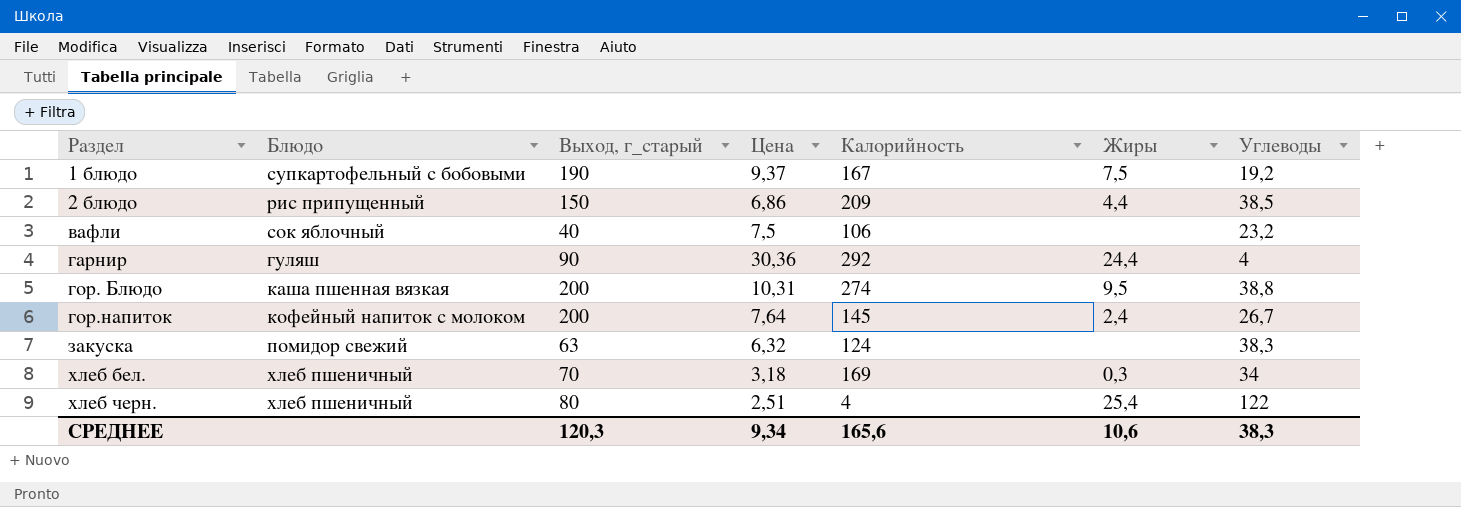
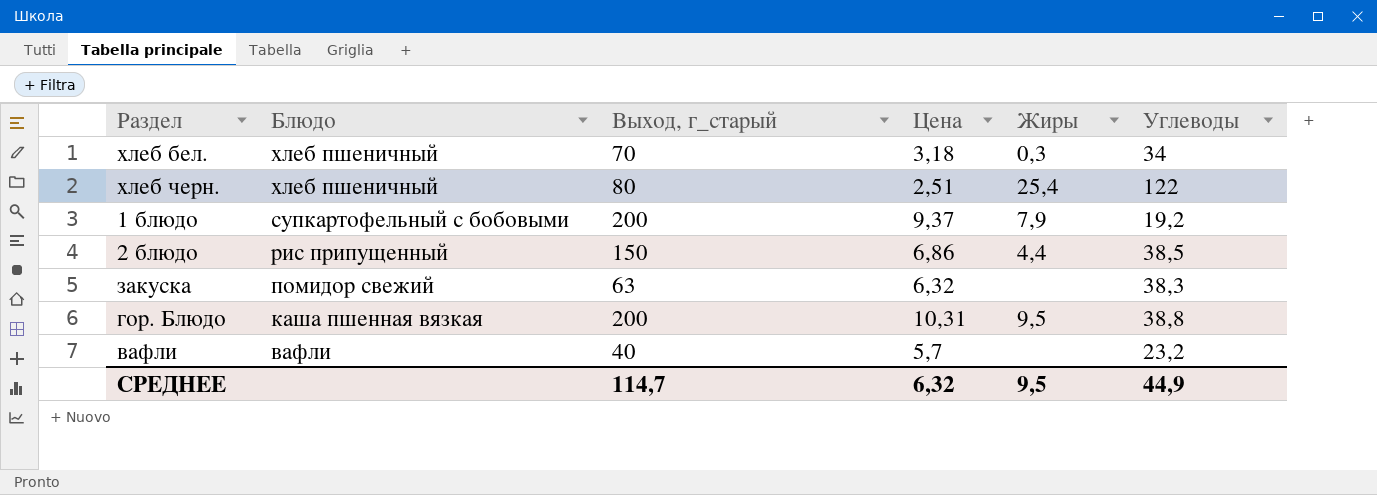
row order: Раздел ascending -> Блюдо descending
column Калорийность | position: 5 -> none
row гарнир: гуляш | 90 | 30,36 | 292 | 24,4 | 4 -> none
row гор.напиток: кофейный напиток с молоком | 200 | 7,64 | 145 | 2,4 | 26,7 -> none
1 блюдо | Выход, г_старый: 190 -> 200
1 блюдо | Жиры: 7,5 -> 7,9
вафли | Блюдо: сок яблочный -> вафли
вафли | Цена: 7,5 -> 5,7
СРЕДНЕЕ | Выход, г_старый: 120,3 -> 114,7
СРЕДНЕЕ | Цена: 9,34 -> 6,32
СРЕДНЕЕ | Жиры: 10,6 -> 9,5
СРЕДНЕЕ | Углеводы: 38,3 -> 44,9

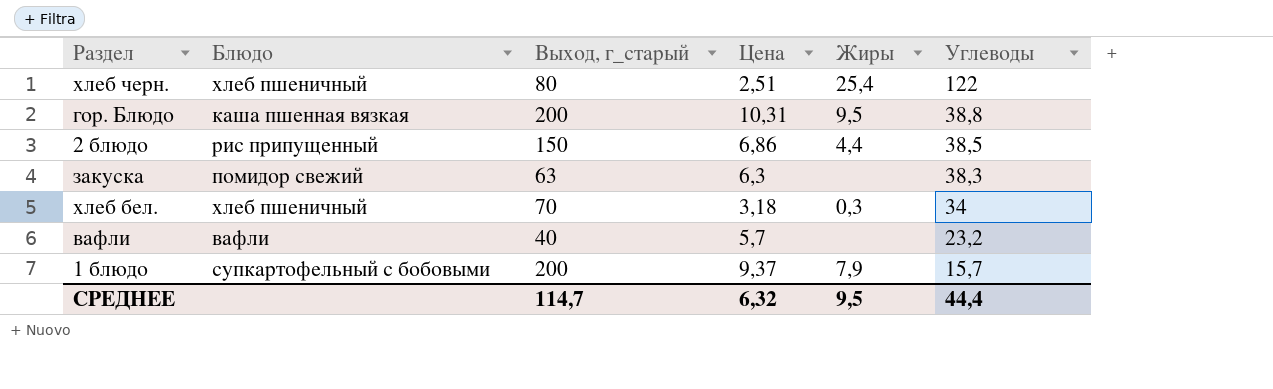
row order: Блюдо descending -> Углеводы descending
закуска | Цена: 6,32 -> 6,3
1 блюдо | Углеводы: 19,2 -> 15,7
СРЕДНЕЕ | Углеводы: 44,9 -> 44,4

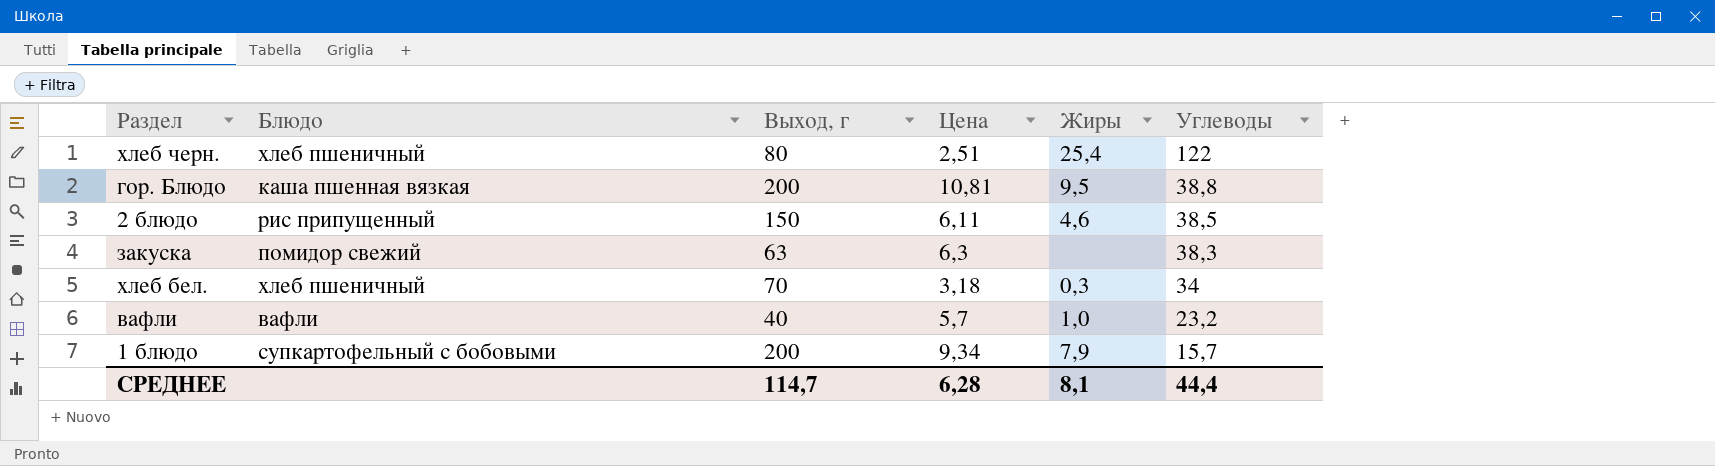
column name: Выход, г_старый -> Выход, г
гор. Блюдо | Цена: 10,31 -> 10,81
2 блюдо | Цена: 6,86 -> 6,11
2 блюдо | Жиры: 4,4 -> 4,6
вафли | Жиры: none -> 1,0
1 блюдо | Цена: 9,37 -> 9,34
СРЕДНЕЕ | Цена: 6,32 -> 6,28
СРЕДНЕЕ | Жиры: 9,5 -> 8,1

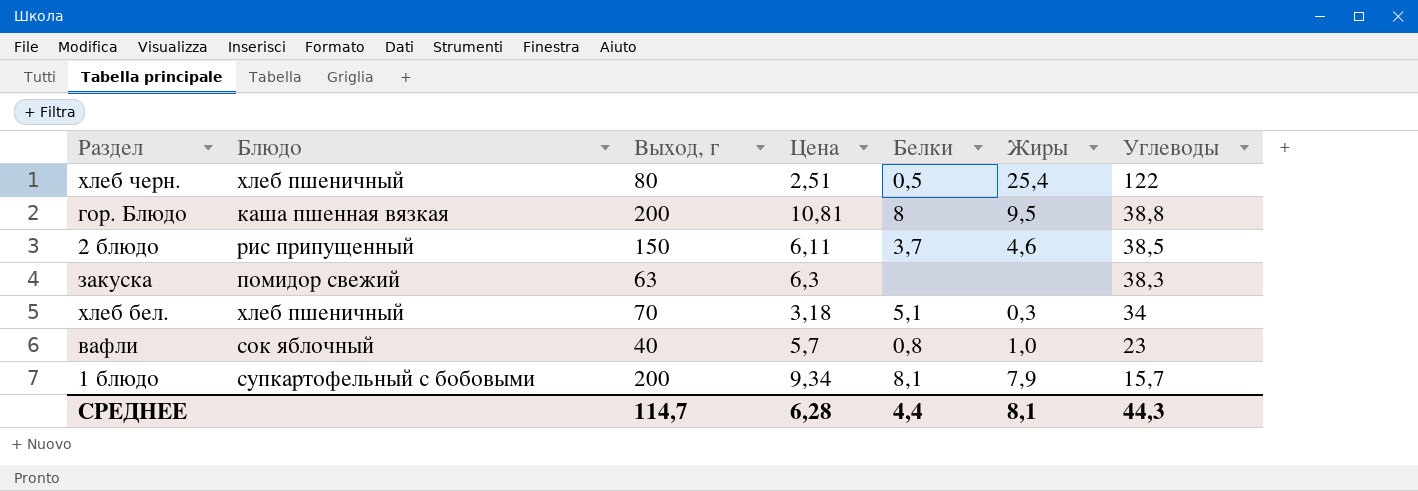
column Белки | position: none -> 5
вафли | Блюдо: вафли -> сок яблочный
вафли | Углеводы: 23,2 -> 23
СРЕДНЕЕ | Углеводы: 44,4 -> 44,3

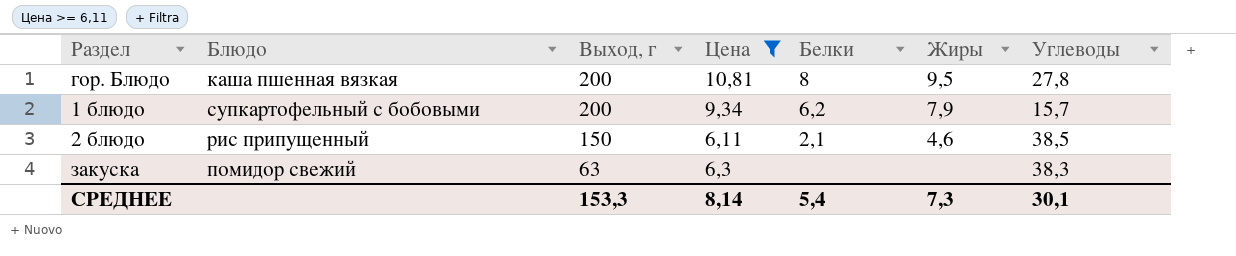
filter: none -> Цена >= 6,11
row order: Углеводы descending -> Выход, г descending
гор. Блюдо | Углеводы: 38,8 -> 27,8
1 блюдо | Белки: 8,1 -> 6,2
2 блюдо | Белки: 3,7 -> 2,1
СРЕДНЕЕ | Выход, г: 114,7 -> 153,3
СРЕДНЕЕ | Цена: 6,28 -> 8,14
СРЕДНЕЕ | Белки: 4,4 -> 5,4
СРЕДНЕЕ | Жиры: 8,1 -> 7,3
СРЕДНЕЕ | Углеводы: 44,3 -> 30,1

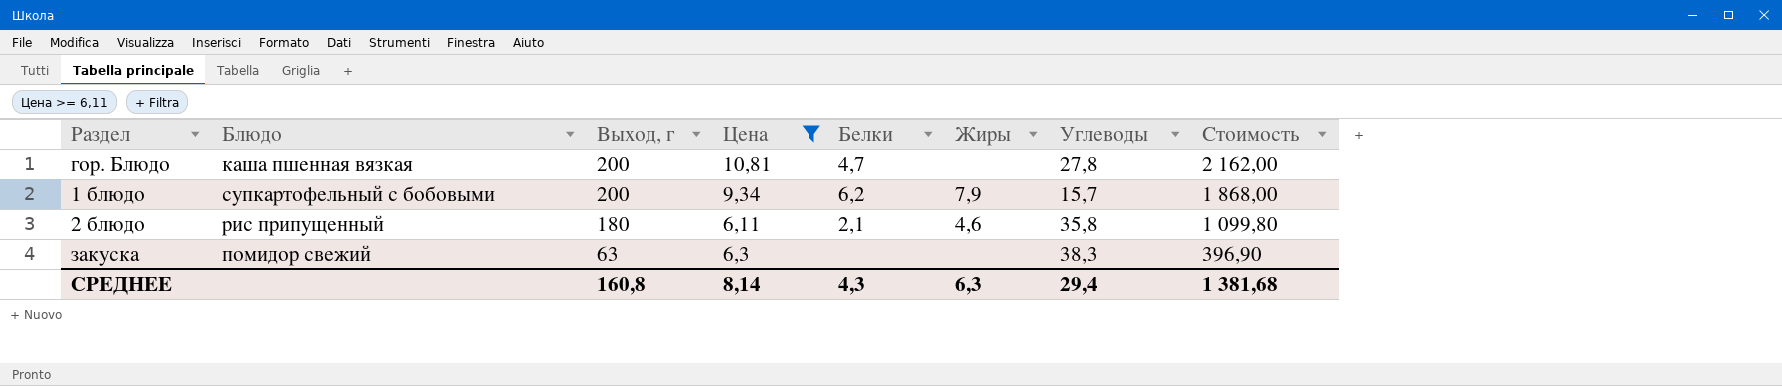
column Стоимость | formula: none -> [Выход, г] * [Цена]
гор. Блюдо | Белки: 8 -> 4,7
гор. Блюдо | Жиры: 9,5 -> none
2 блюдо | Выход, г: 150 -> 180
2 блюдо | Углеводы: 38,5 -> 35,8
СРЕДНЕЕ | Выход, г: 153,3 -> 160,8
СРЕДНЕЕ | Белки: 5,4 -> 4,3
СРЕДНЕЕ | Жиры: 7,3 -> 6,3
СРЕДНЕЕ | Углеводы: 30,1 -> 29,4

